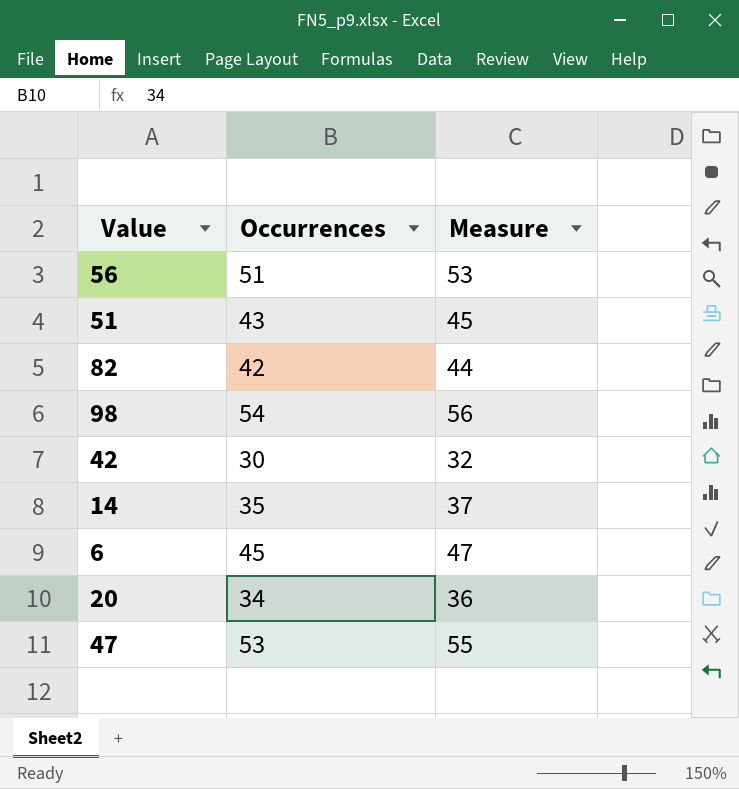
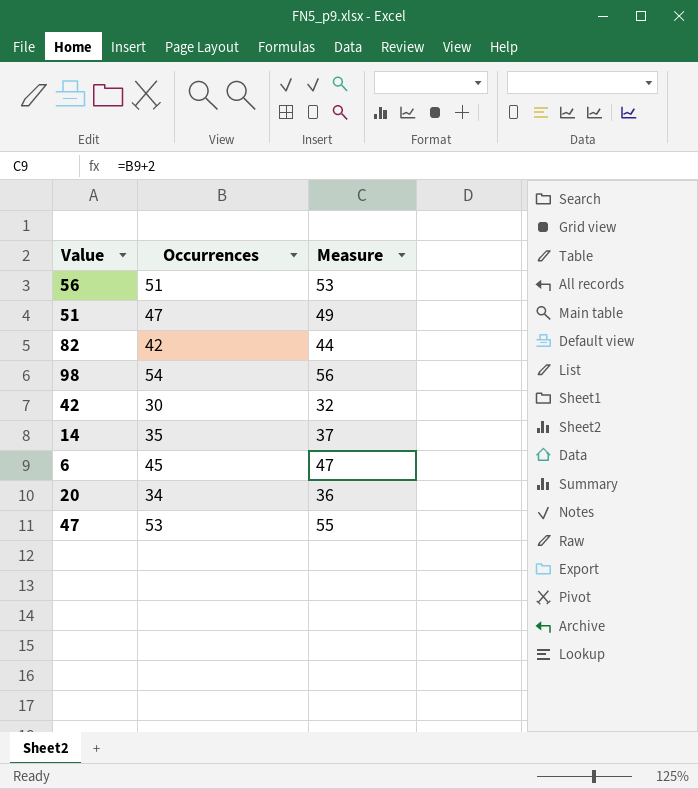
51 | Occurrences: 43 -> 47
51 | Measure: 45 -> 49

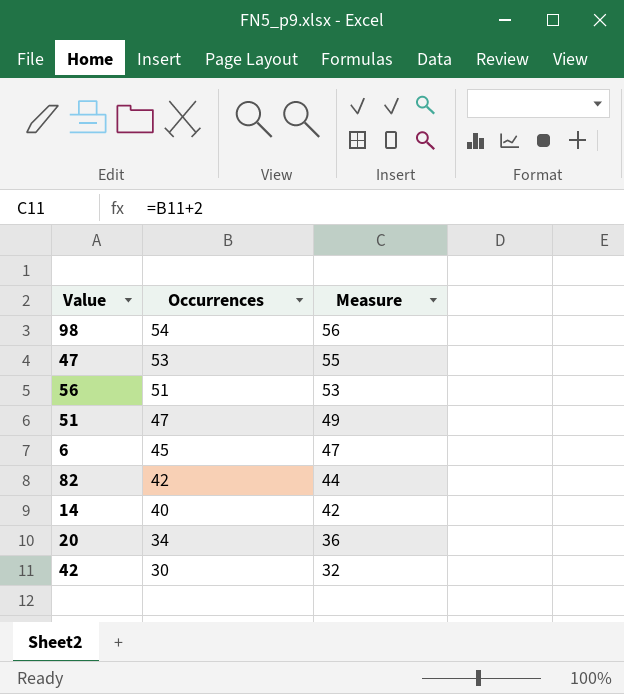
row order: none -> Occurrences descending
14 | Occurrences: 35 -> 40
14 | Measure: 37 -> 42

